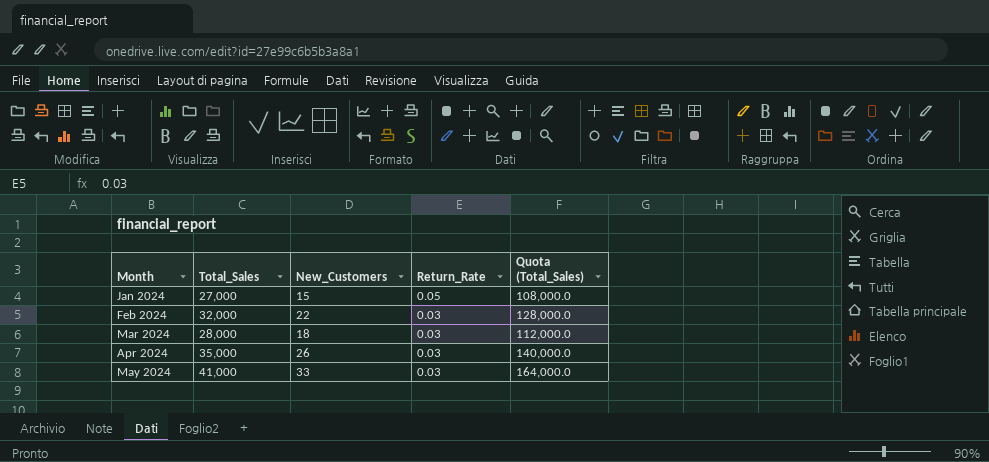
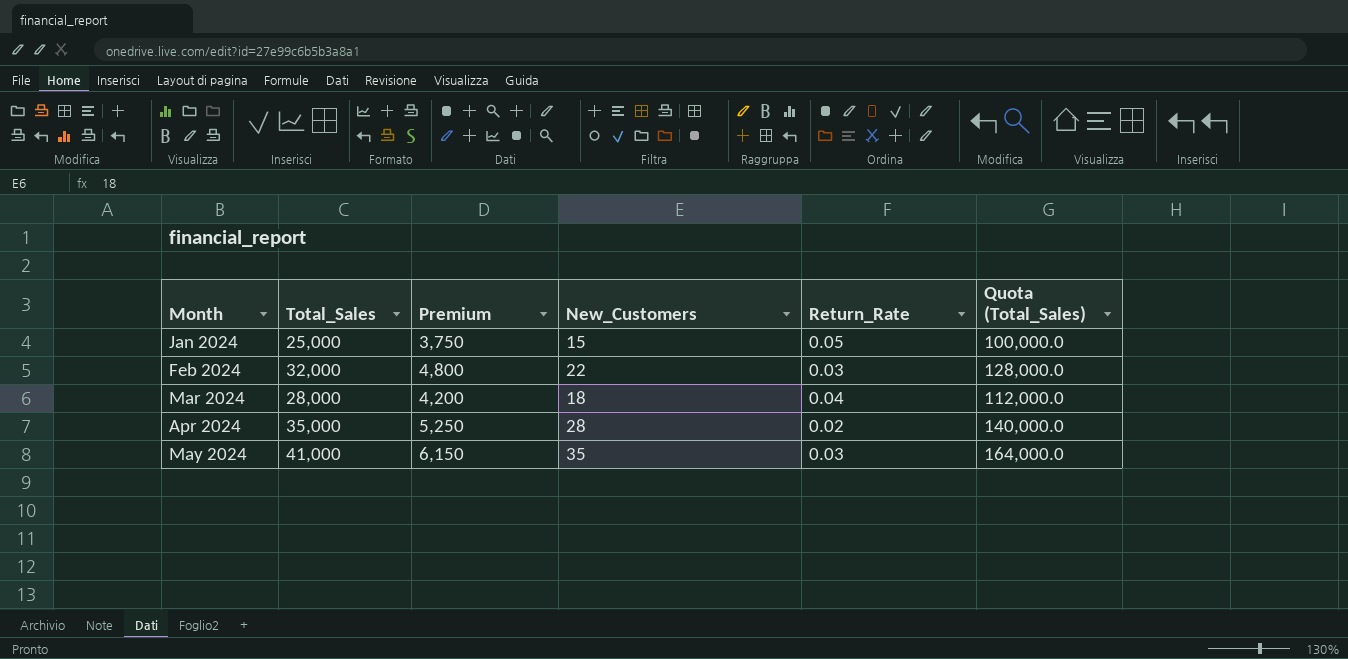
column Premium | formula: none -> [Total_Sales] * 0.15
Jan 2024 | Total_Sales: 27,000 -> 25,000
Jan 2024 | Quota (Total_Sales): 108,000.0 -> 100,000.0
Mar 2024 | Return_Rate: 0.03 -> 0.04
Apr 2024 | New_Customers: 26 -> 28
Apr 2024 | Return_Rate: 0.03 -> 0.02
May 2024 | New_Customers: 33 -> 35

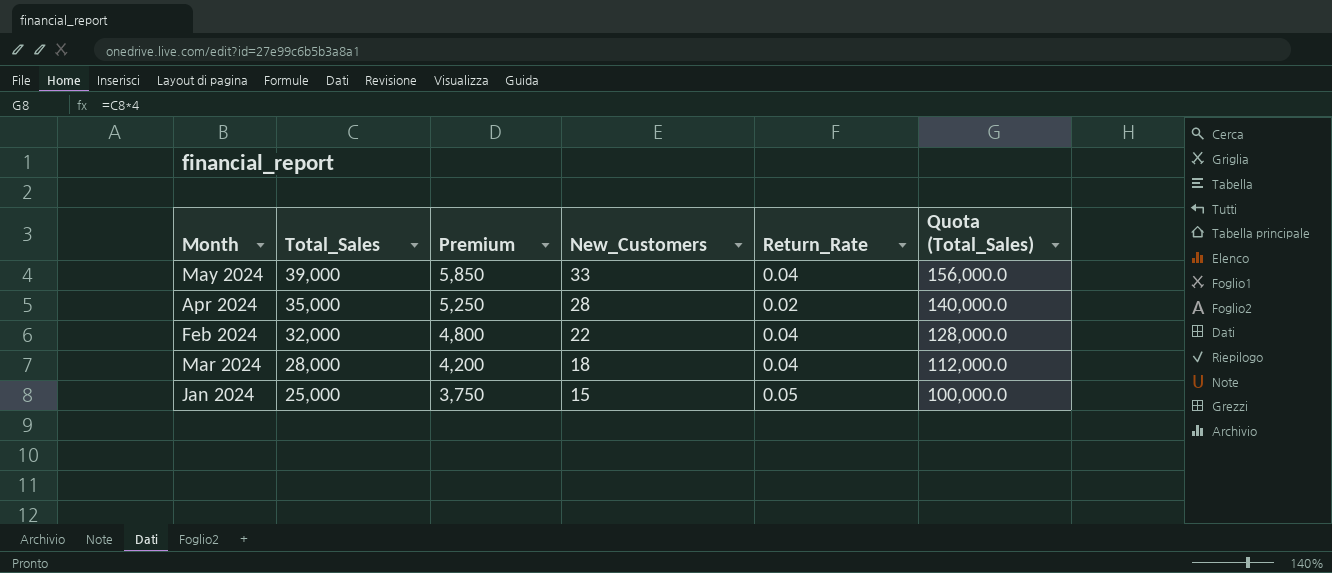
row order: Month ascending -> Total_Sales descending
May 2024 | Total_Sales: 41,000 -> 39,000
May 2024 | Premium: 6,150 -> 5,850
May 2024 | New_Customers: 35 -> 33
May 2024 | Return_Rate: 0.03 -> 0.04
May 2024 | Quota (Total_Sales): 164,000.0 -> 156,000.0
Feb 2024 | Return_Rate: 0.03 -> 0.04

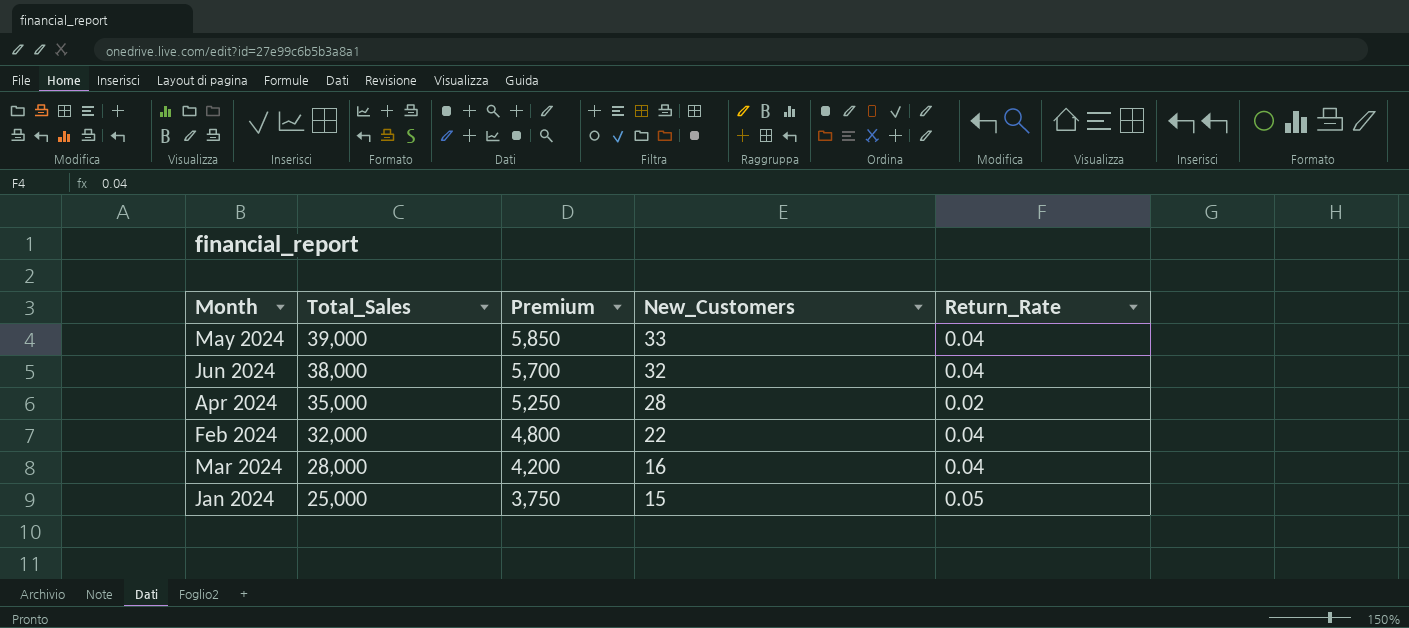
column Quota (Total_Sales) | formula: [Total_Sales] * 4 -> none
row Jun 2024: none -> 38,000 | 5,700 | 32 | 0.04
Mar 2024 | New_Customers: 18 -> 16

